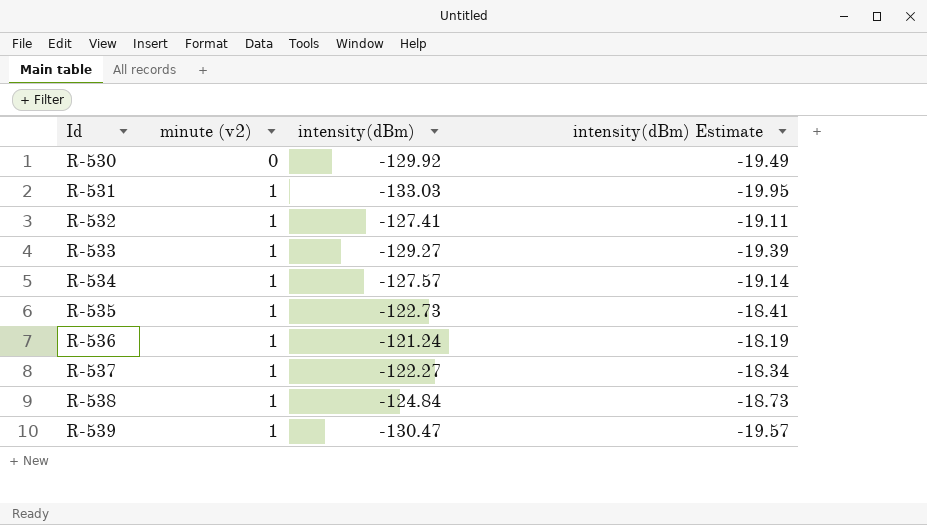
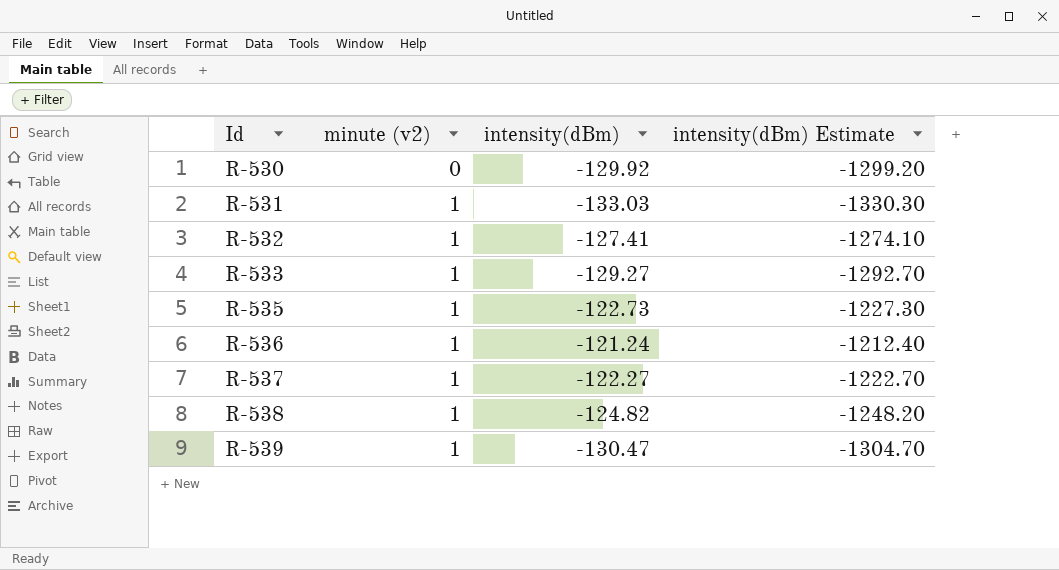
column intensity(dBm) Estimate | formula: [intensity(dBm)] * 0.15 -> [intensity(dBm)] * 10
row R-534: 1 | -127.57 | -19.14 -> none
R-538 | intensity(dBm): -124.84 -> -124.82

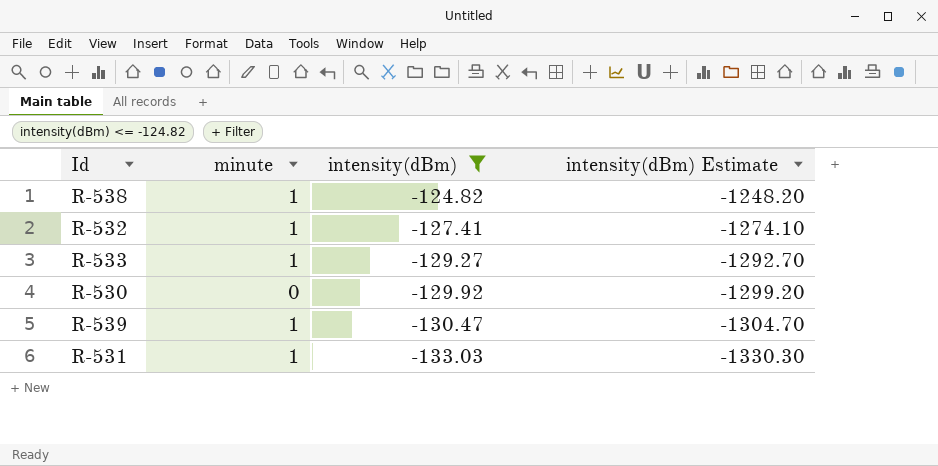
filter: none -> intensity(dBm) <= -124.82
row order: Id ascending -> intensity(dBm) descending
column name: minute (v2) -> minute

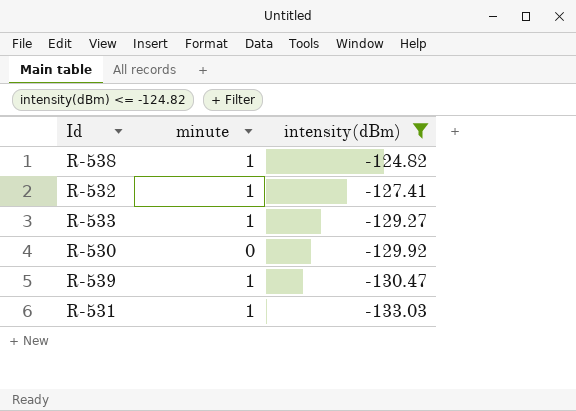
column intensity(dBm) Estimate | formula: [intensity(dBm)] * 10 -> none

